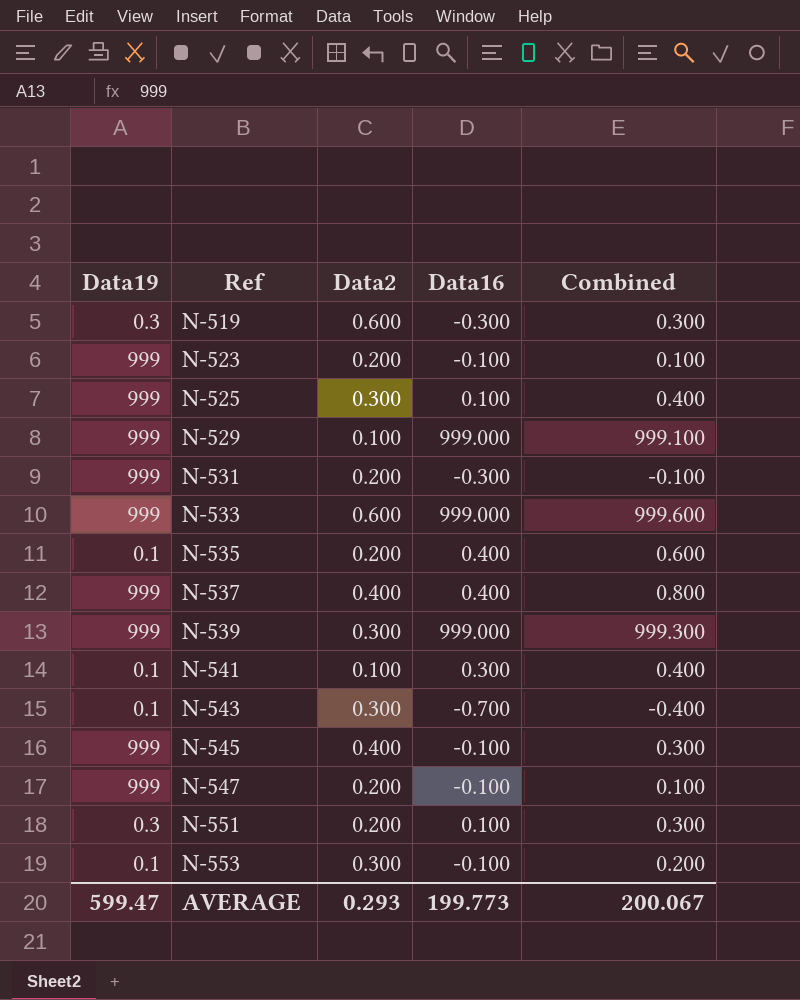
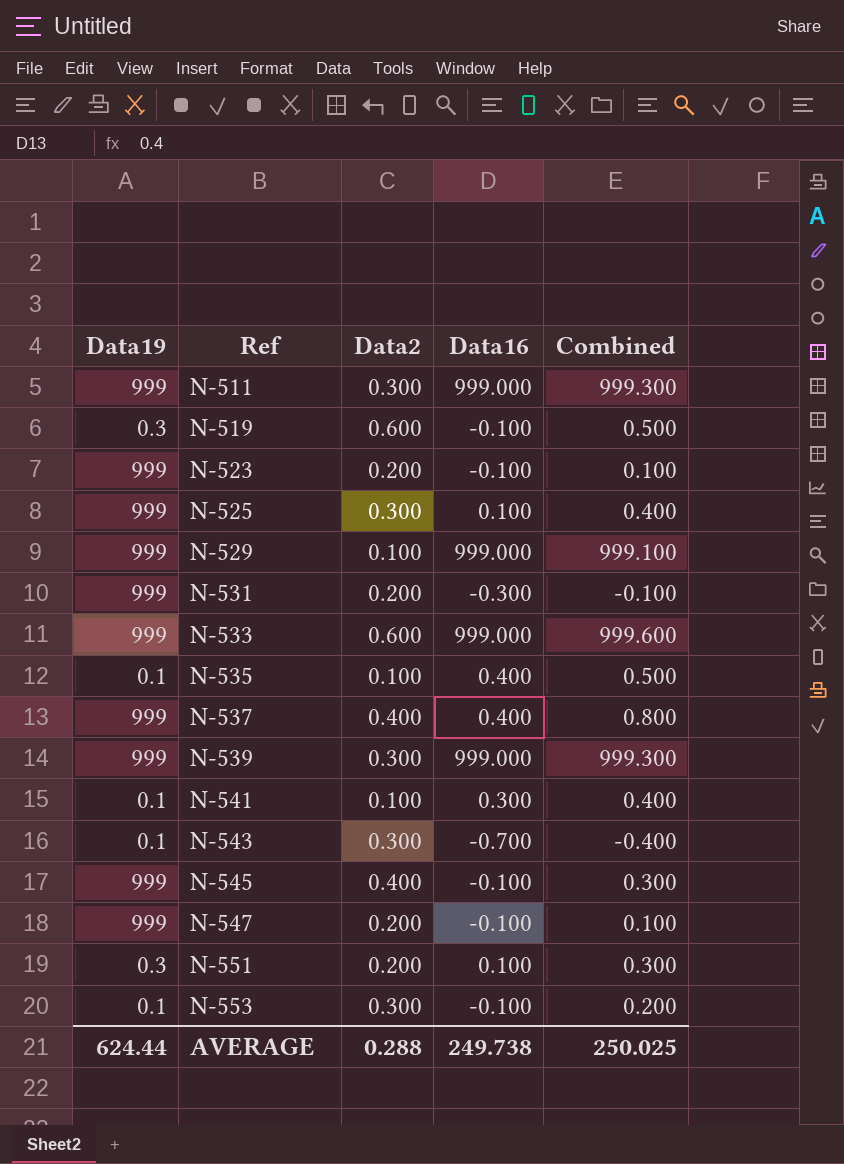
row N-511: none -> 999 | 0.300 | 999.000 | 999.300
N-519 | Data16: -0.300 -> -0.100
N-519 | Combined: 0.300 -> 0.500
N-535 | Data2: 0.200 -> 0.100
N-535 | Combined: 0.600 -> 0.500
AVERAGE | Data19: 599.47 -> 624.44
AVERAGE | Data2: 0.293 -> 0.288
AVERAGE | Data16: 199.773 -> 249.738
AVERAGE | Combined: 200.067 -> 250.025

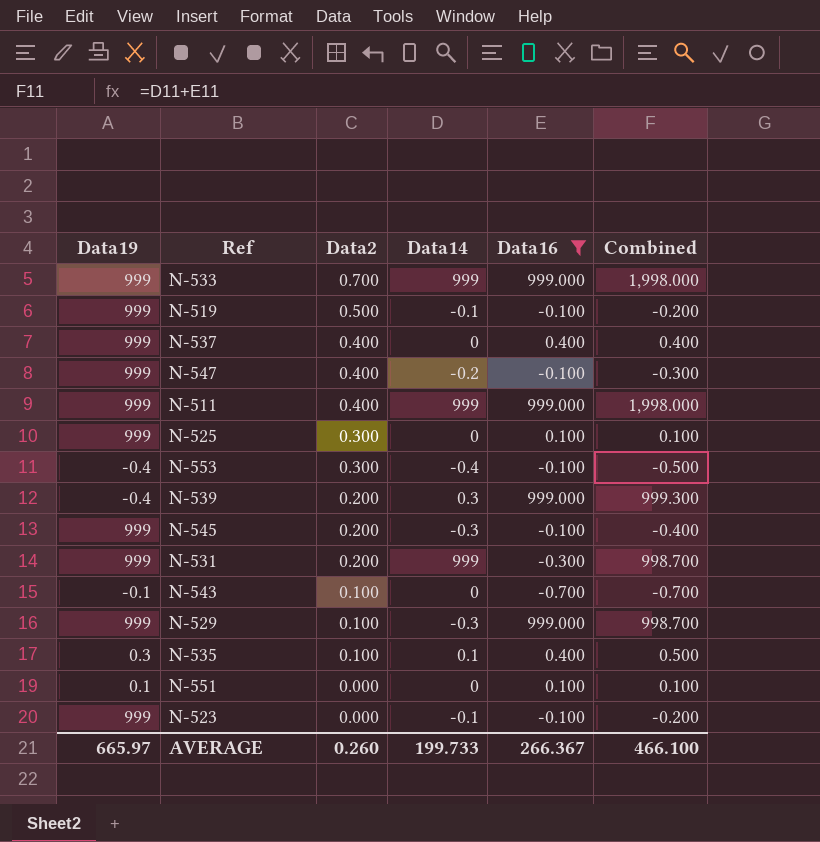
filter: none -> Data16 != 0.300
row order: Ref ascending -> Data2 descending
column Data14 | position: none -> 4
column Combined | formula: [Data2] + [Data16] -> [Data14] + [Data16]
N-533 | Data2: 0.600 -> 0.700
N-519 | Data19: 0.3 -> 999
N-519 | Data2: 0.600 -> 0.500
N-547 | Data2: 0.200 -> 0.400
N-511 | Data2: 0.300 -> 0.400
N-553 | Data19: 0.1 -> -0.4
N-539 | Data19: 999 -> -0.4
N-539 | Data2: 0.300 -> 0.200
N-545 | Data2: 0.400 -> 0.200
N-543 | Data19: 0.1 -> -0.1
N-543 | Data2: 0.300 -> 0.100
N-535 | Data19: 0.1 -> 0.3
N-551 | Data19: 0.3 -> 0.1
N-551 | Data2: 0.200 -> 0.000
N-523 | Data2: 0.200 -> 0.000
AVERAGE | Data19: 624.44 -> 665.97
AVERAGE | Data2: 0.288 -> 0.260
AVERAGE | Data16: 249.738 -> 266.367
AVERAGE | Combined: 250.025 -> 466.100

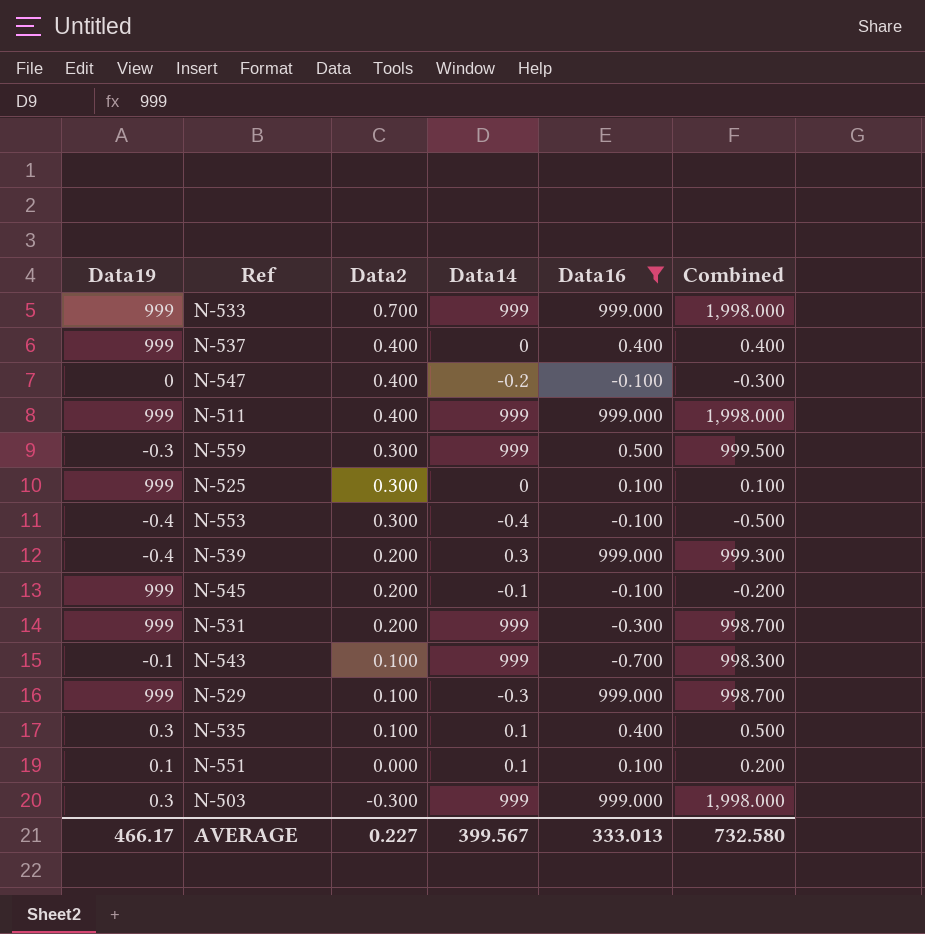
row N-519: 999 | 0.500 | -0.1 | -0.100 | -0.200 -> none
row N-523: 999 | 0.000 | -0.1 | -0.100 | -0.200 -> none
N-547 | Data19: 999 -> 0
row N-559: none -> -0.3 | 0.300 | 999 | 0.500 | 999.500
N-545 | Data14: -0.3 -> -0.1
N-545 | Combined: -0.400 -> -0.200
N-543 | Data14: 0 -> 999
N-543 | Combined: -0.700 -> 998.300
N-551 | Data14: 0 -> 0.1
N-551 | Combined: 0.100 -> 0.200
row N-503: none -> 0.3 | -0.300 | 999 | 999.000 | 1,998.000
AVERAGE | Data19: 665.97 -> 466.17
AVERAGE | Data2: 0.260 -> 0.227
AVERAGE | Data14: 199.733 -> 399.567
AVERAGE | Data16: 266.367 -> 333.013
AVERAGE | Combined: 466.100 -> 732.580

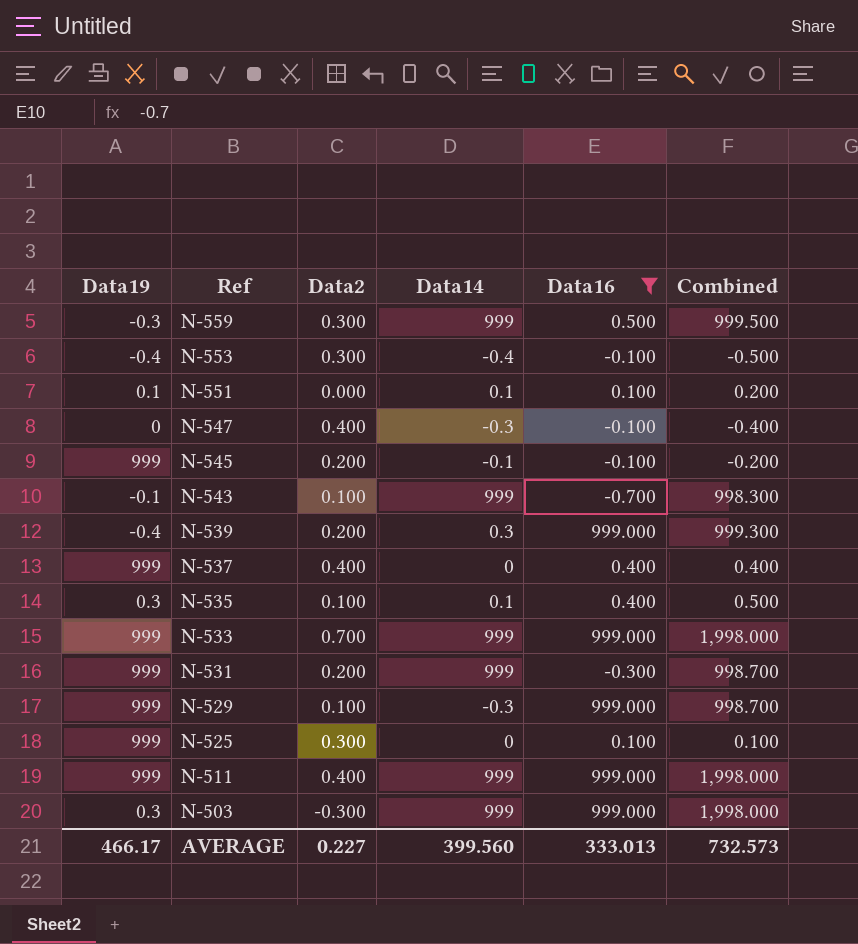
row order: Data2 descending -> Ref descending
N-547 | Data14: -0.2 -> -0.3
N-547 | Combined: -0.300 -> -0.400
AVERAGE | Data14: 399.567 -> 399.560
AVERAGE | Combined: 732.580 -> 732.573

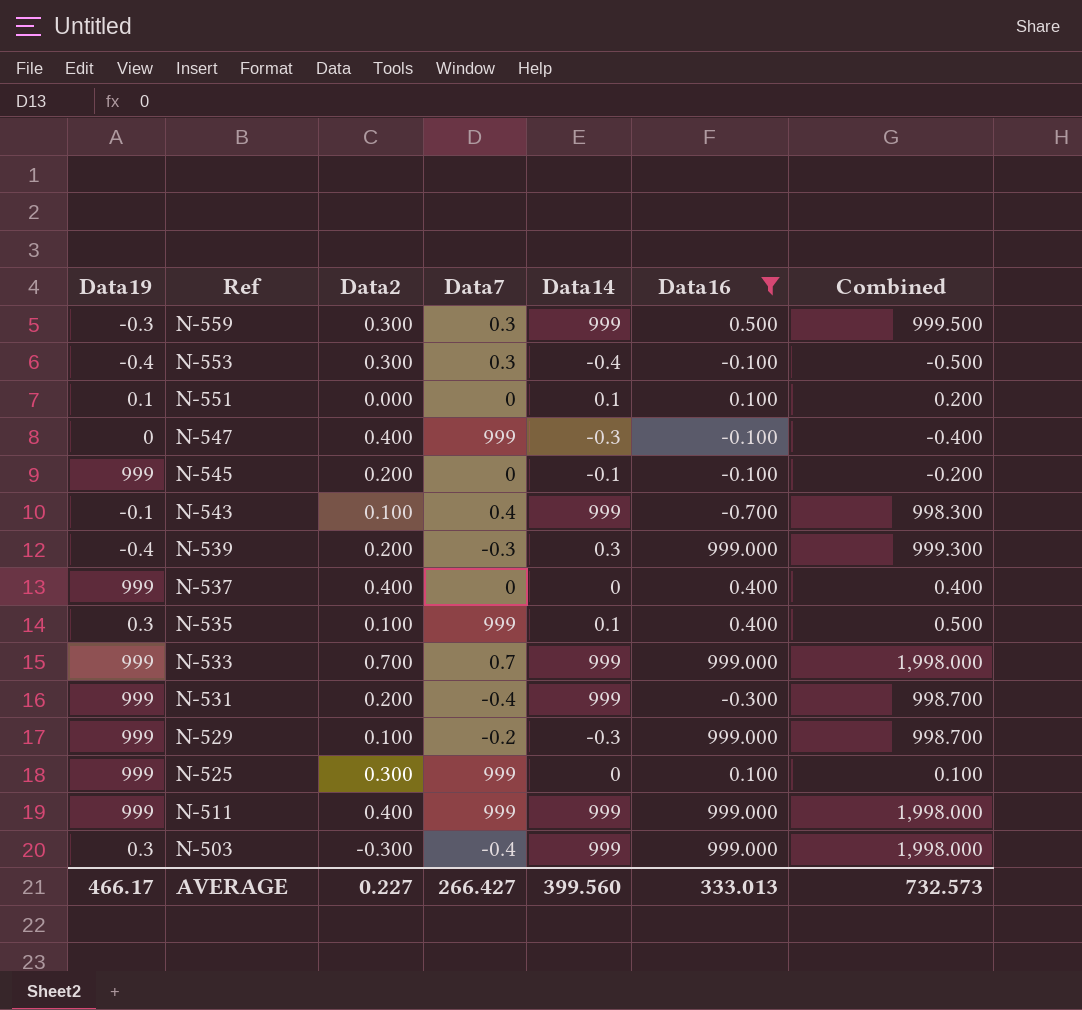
column Data7 | position: none -> 4

